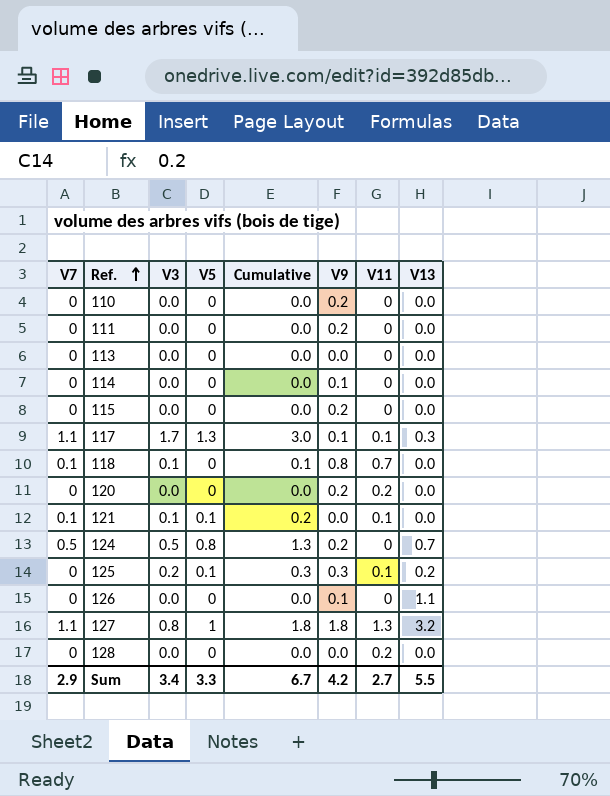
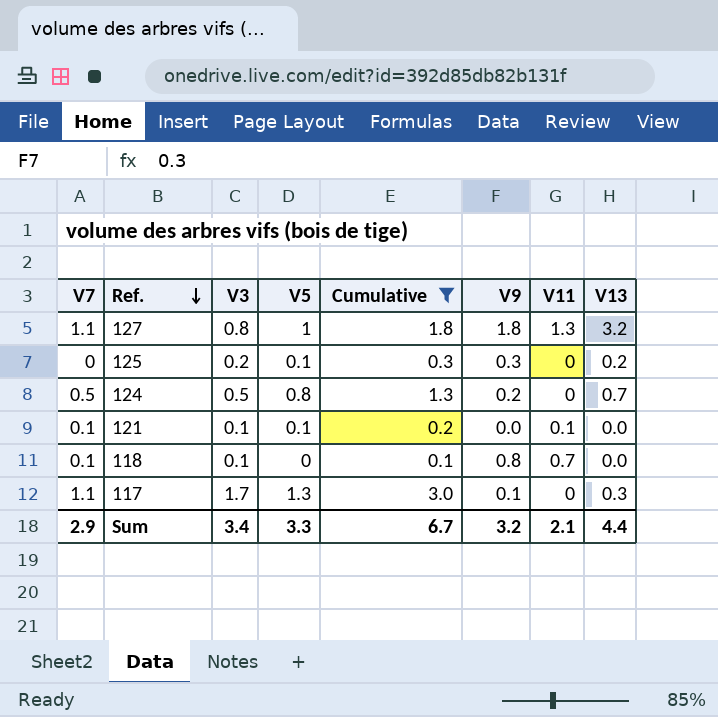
filter: none -> Cumulative != 0.0
row order: Ref. ascending -> Ref. descending
125 | V11: 0.1 -> 0
117 | V11: 0.1 -> 0
Sum | V9: 4.2 -> 3.2
Sum | V11: 2.7 -> 2.1
Sum | V13: 5.5 -> 4.4

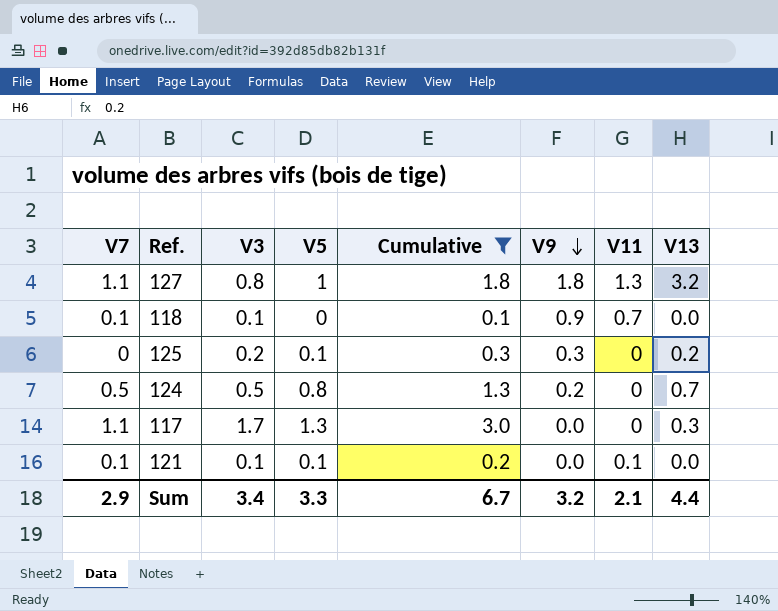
row order: Ref. descending -> V9 descending
118 | V9: 0.8 -> 0.9
117 | V9: 0.1 -> 0.0

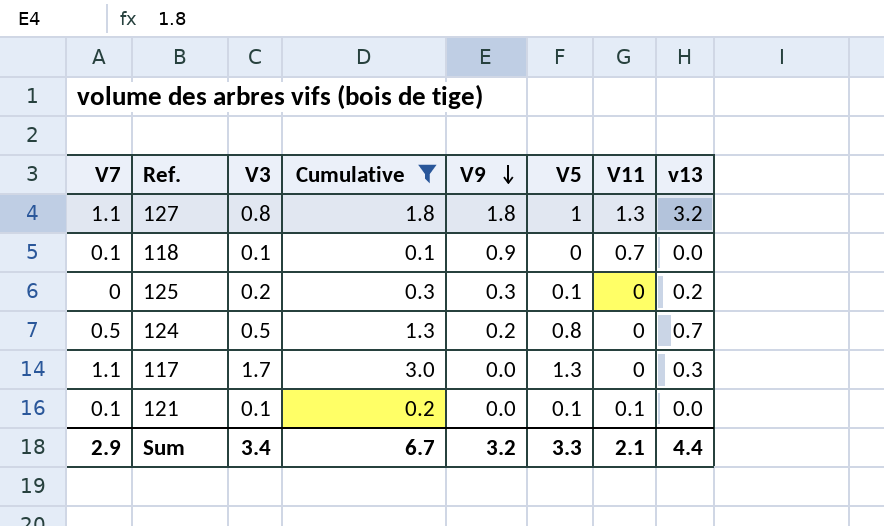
column V5 | position: 4 -> 6
column name: V13 -> v13

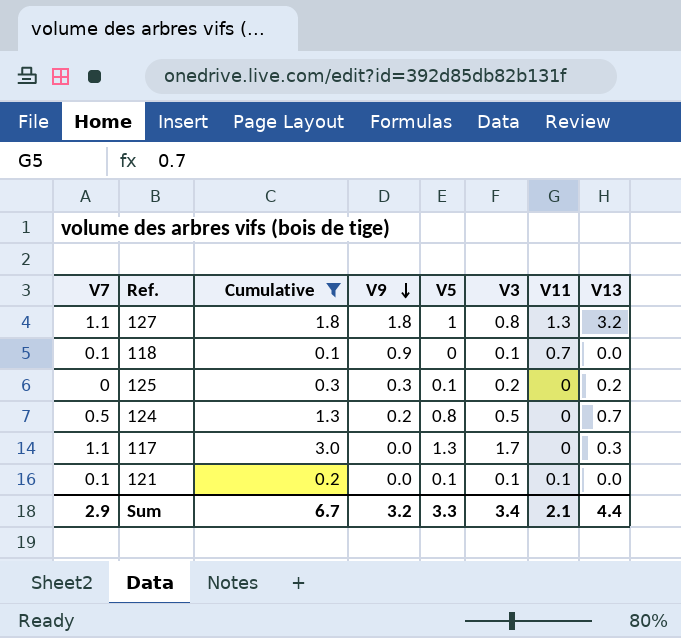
column V3 | position: 3 -> 6
column name: v13 -> V13

